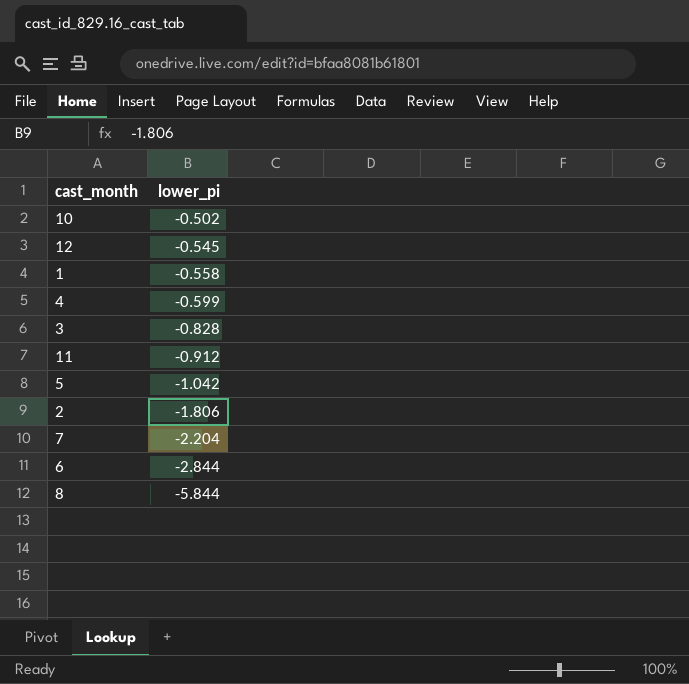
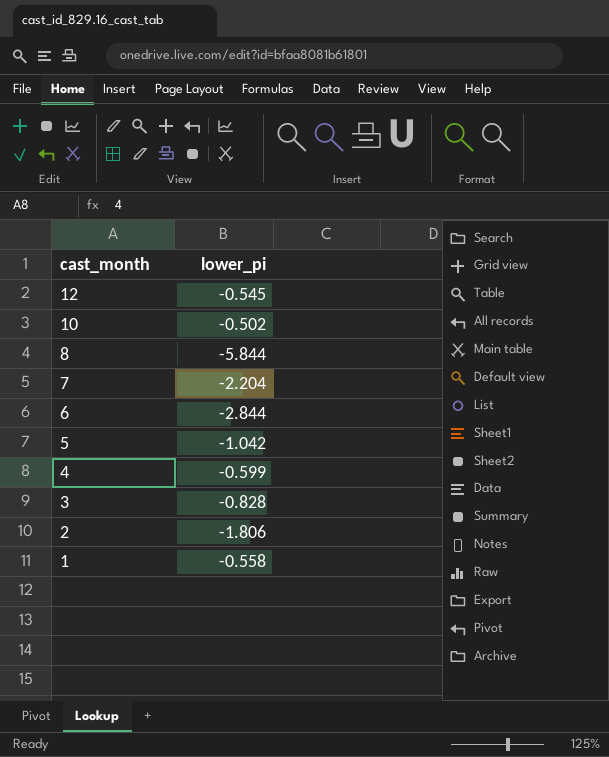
row order: lower_pi descending -> cast_month descending
row 11: -0.912 -> none

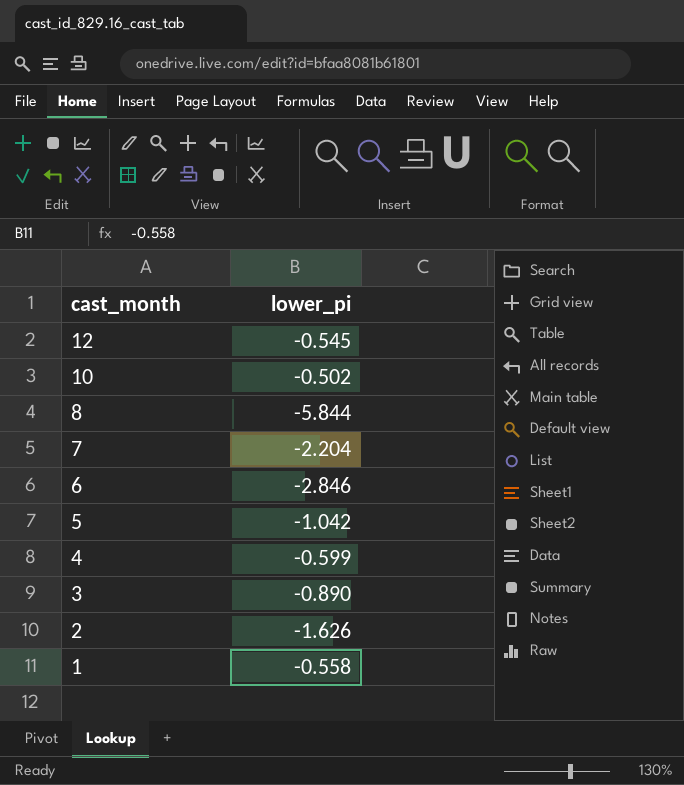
6 | lower_pi: -2.844 -> -2.846
3 | lower_pi: -0.828 -> -0.890
2 | lower_pi: -1.806 -> -1.626

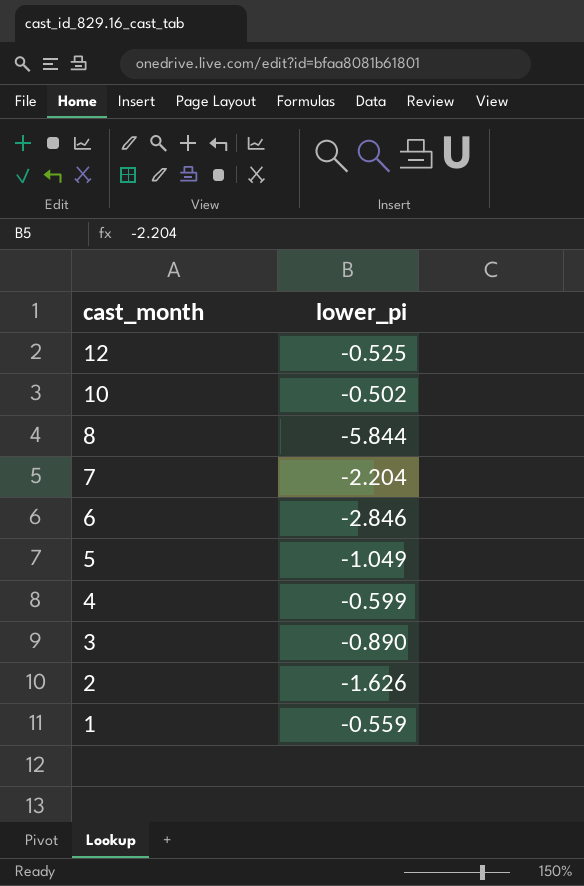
12 | lower_pi: -0.545 -> -0.525
5 | lower_pi: -1.042 -> -1.049
1 | lower_pi: -0.558 -> -0.559

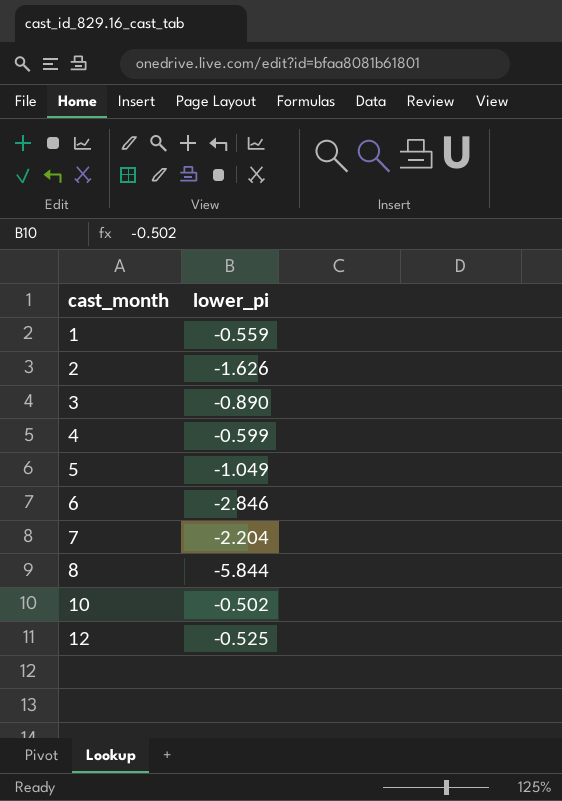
row order: cast_month descending -> cast_month ascending

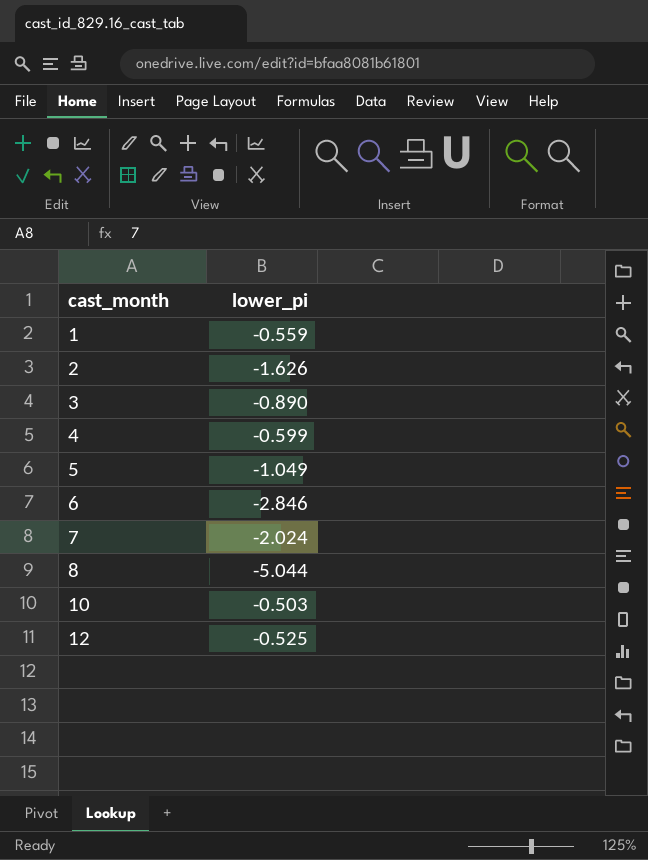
7 | lower_pi: -2.204 -> -2.024
8 | lower_pi: -5.844 -> -5.044
10 | lower_pi: -0.502 -> -0.503

